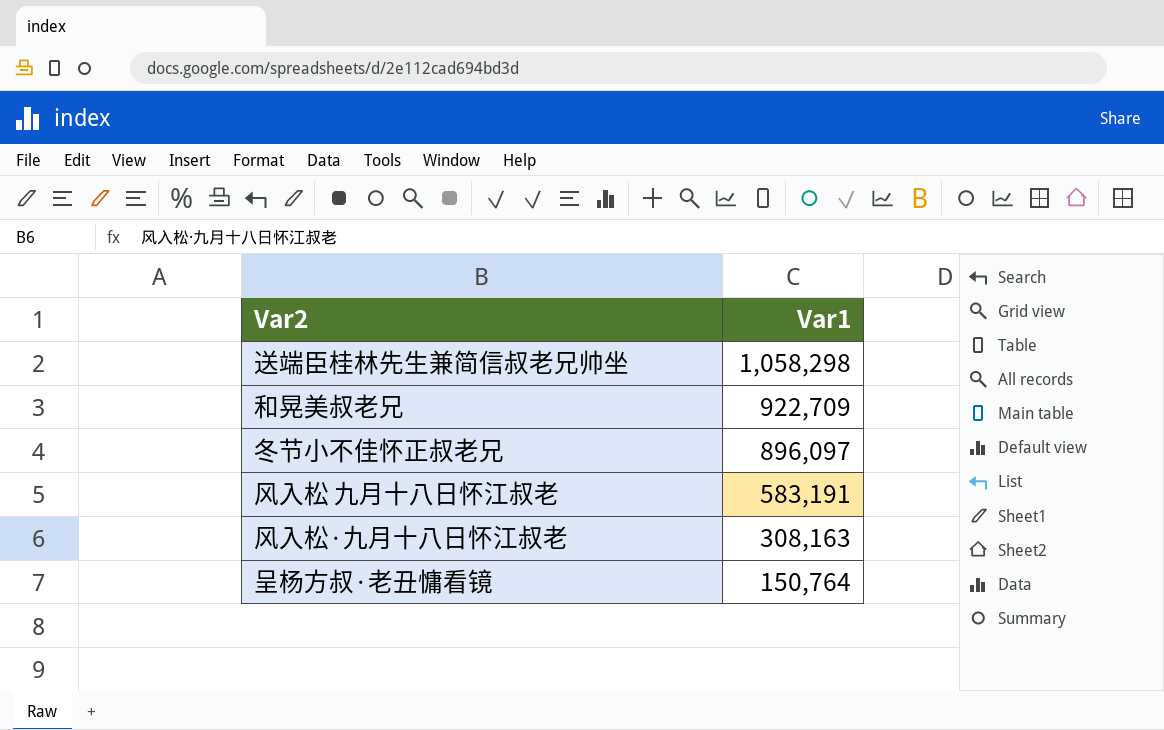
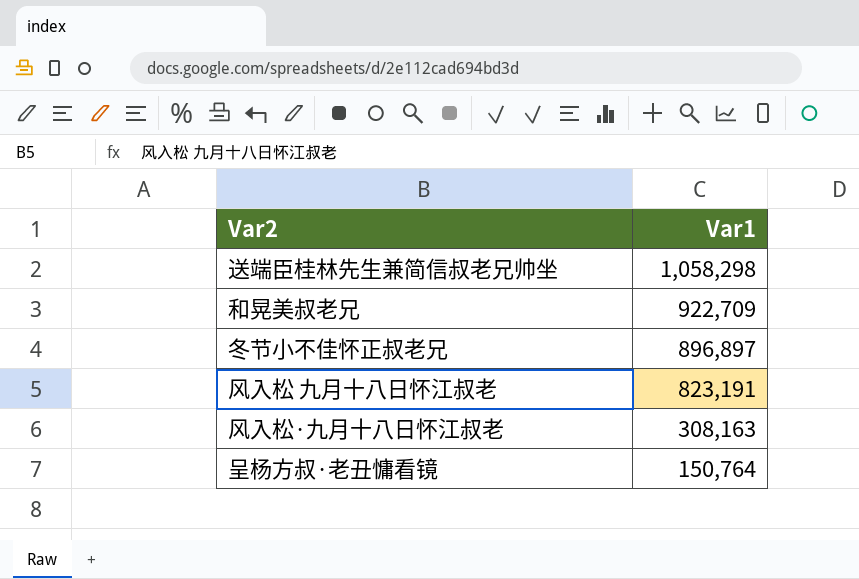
冬节小不佳怀正叔老兄 | Var1: 896,097 -> 896,897
风入松 九月十八日怀江叔老 | Var1: 583,191 -> 823,191

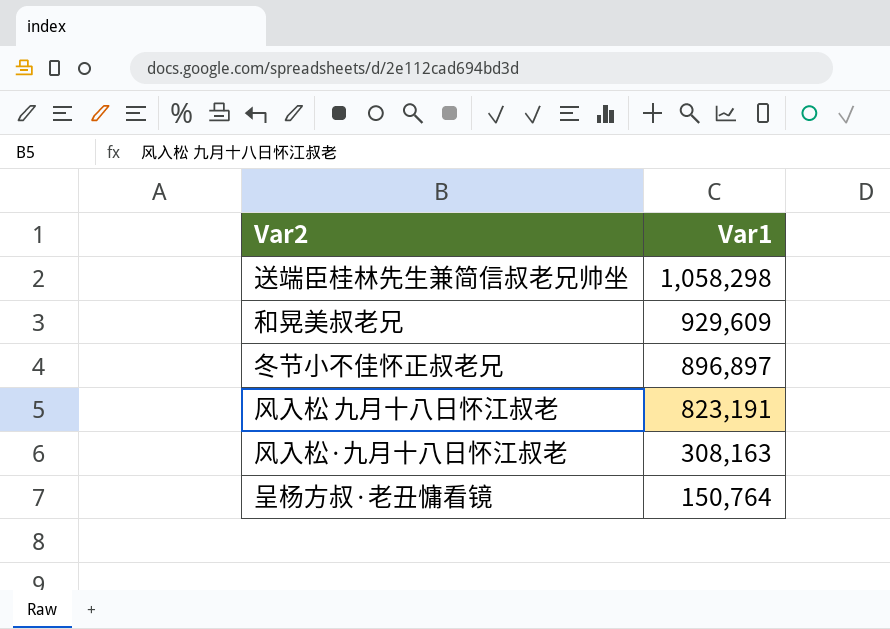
和晃美叔老兄 | Var1: 922,709 -> 929,609

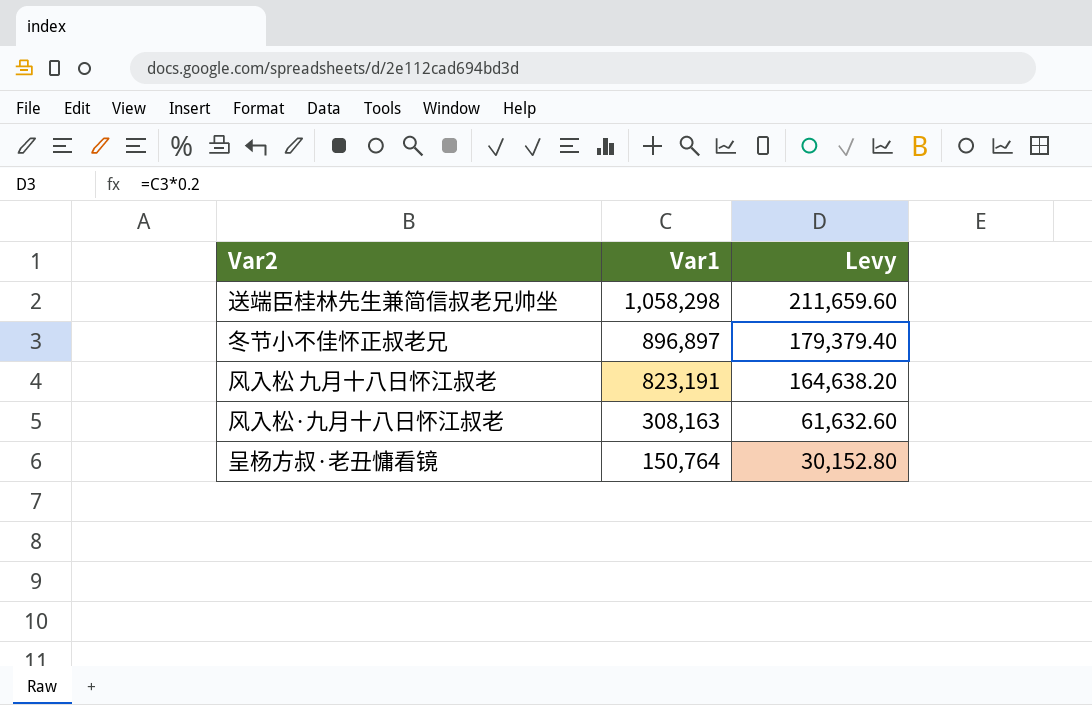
column Levy | formula: none -> [Var1] * 0.2
row 和晃美叔老兄: 929,609 -> none

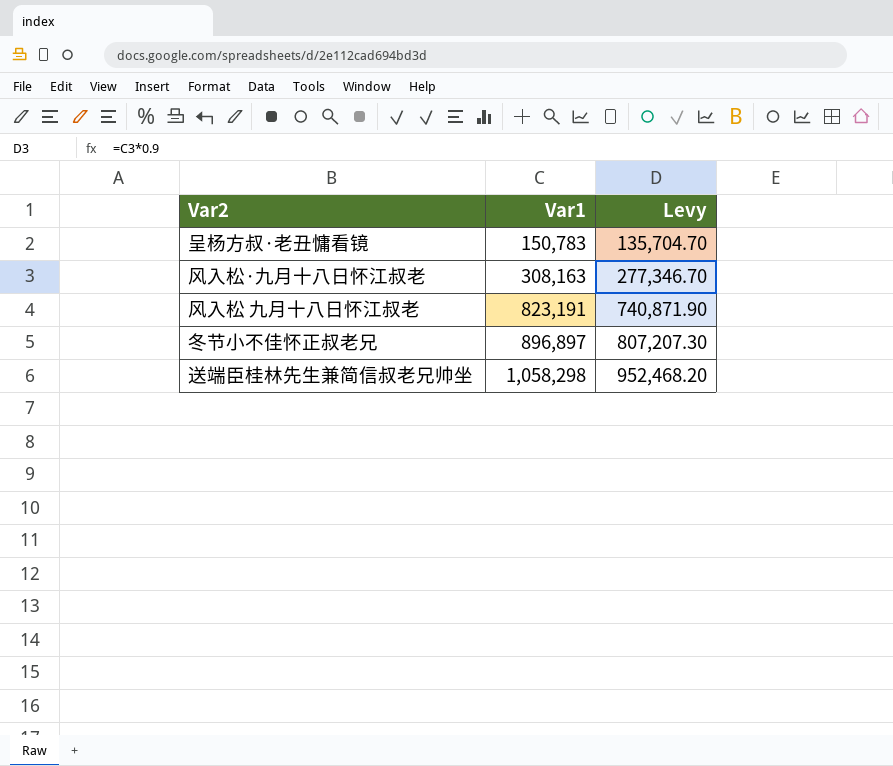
row order: Var1 descending -> Var1 ascending
column Levy | formula: [Var1] * 0.2 -> [Var1] * 0.9
呈杨方叔·老丑慵看镜 | Var1: 150,764 -> 150,783

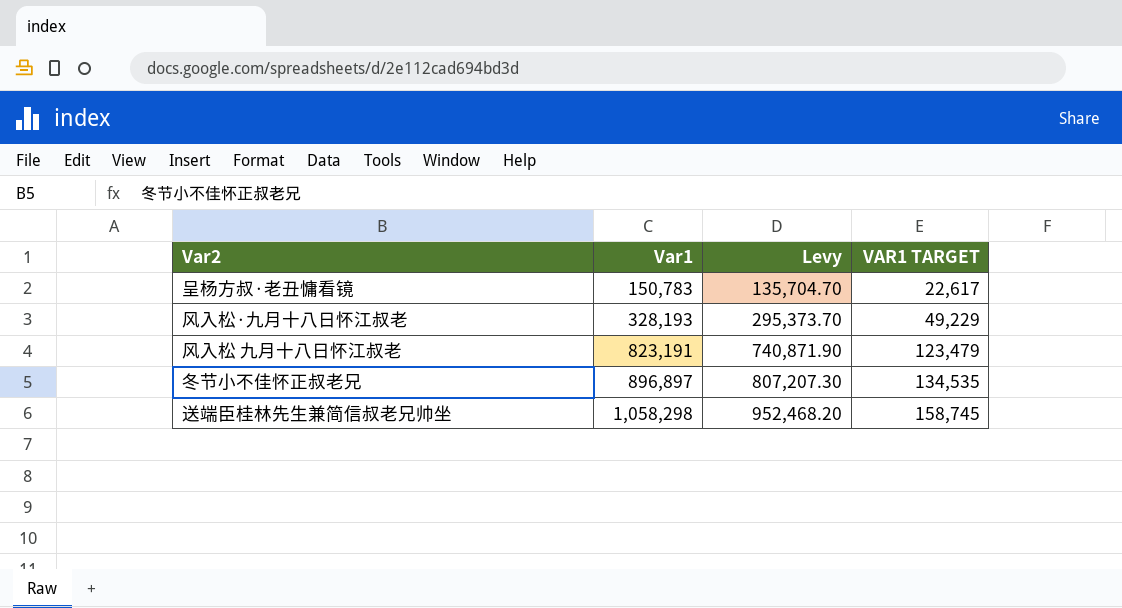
column VAR1 TARGET | formula: none -> [Var1] * 0.15
风入松·九月十八日怀江叔老 | Var1: 308,163 -> 328,193
风入松·九月十八日怀江叔老 | Levy: 277,346.70 -> 295,373.70

